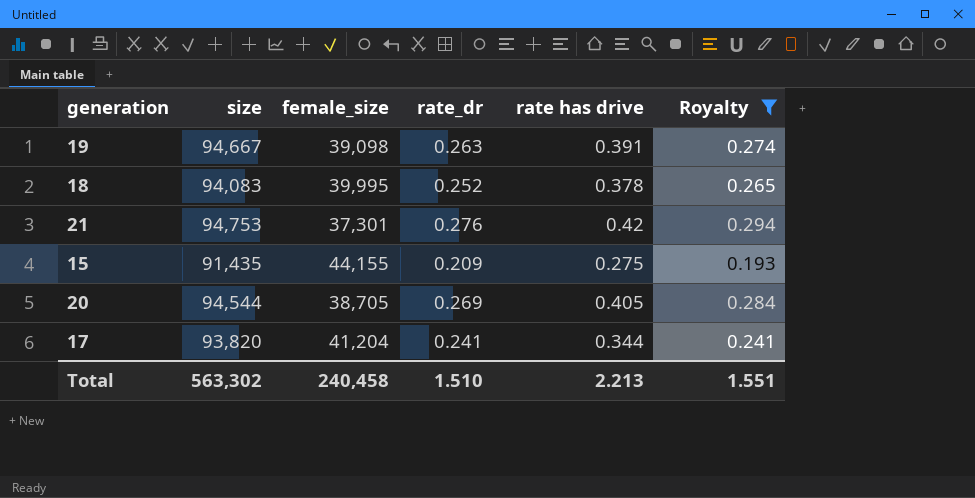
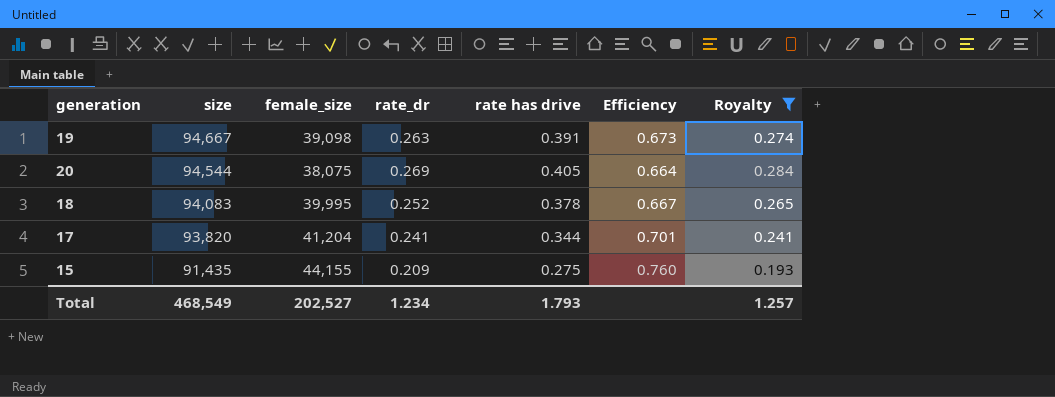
row order: none -> size descending
column Efficiency | formula: none -> [rate_dr] / [rate has drive]
row 21: 94,753 | 37,301 | 0.276 | 0.42 | 0.294 -> none
20 | female_size: 38,705 -> 38,075
Total | size: 563,302 -> 468,549
Total | female_size: 240,458 -> 202,527
Total | rate_dr: 1.510 -> 1.234
Total | rate has drive: 2.213 -> 1.793
Total | Royalty: 1.551 -> 1.257

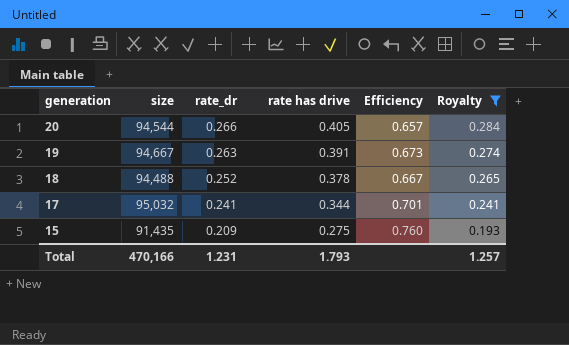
row order: size descending -> generation descending
column female_size | position: 3 -> none
20 | rate_dr: 0.269 -> 0.266
20 | Efficiency: 0.664 -> 0.657
18 | size: 94,083 -> 94,488
17 | size: 93,820 -> 95,032
Total | size: 468,549 -> 470,166
Total | rate_dr: 1.234 -> 1.231

